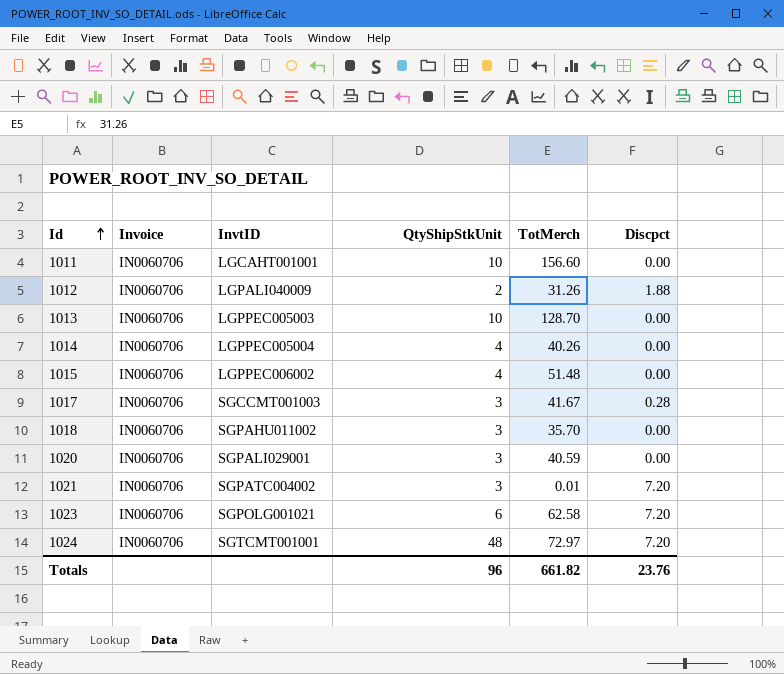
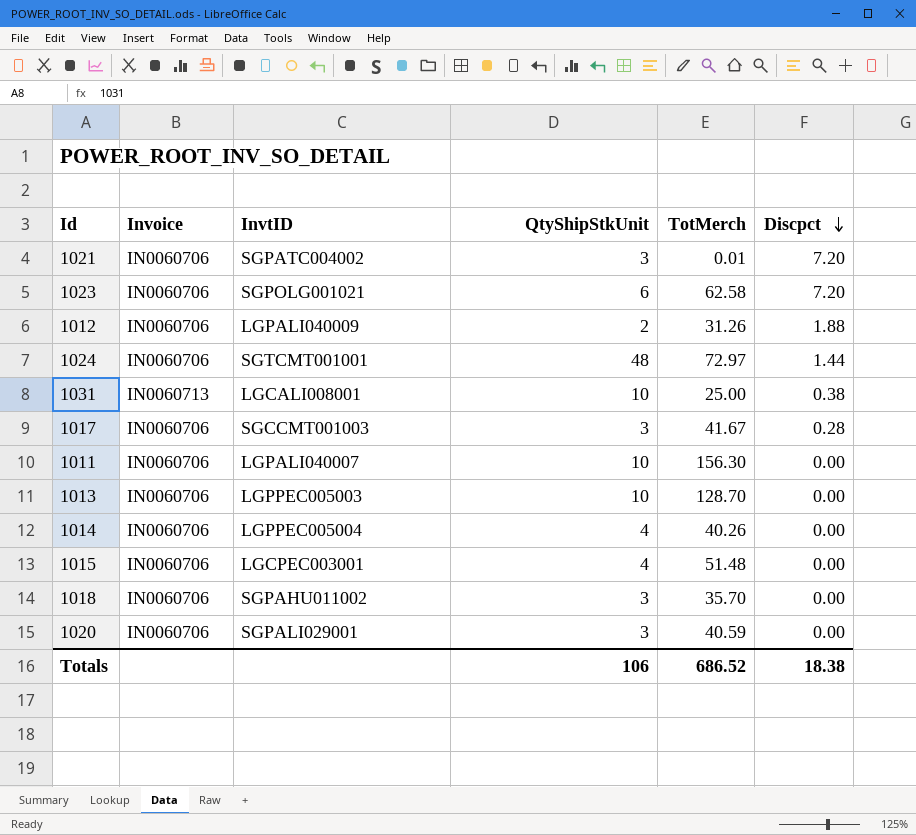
row order: Id ascending -> Discpct descending
1024 | Discpct: 7.20 -> 1.44
row 1031: none -> IN0060713 | LGCALI008001 | 10 | 25.00 | 0.38
1011 | InvtID: LGCAHT001001 -> LGPALI040007
1011 | TotMerch: 156.60 -> 156.30
1015 | InvtID: LGPPEC006002 -> LGCPEC003001
Totals | QtyShipStkUnit: 96 -> 106
Totals | TotMerch: 661.82 -> 686.52
Totals | Discpct: 23.76 -> 18.38

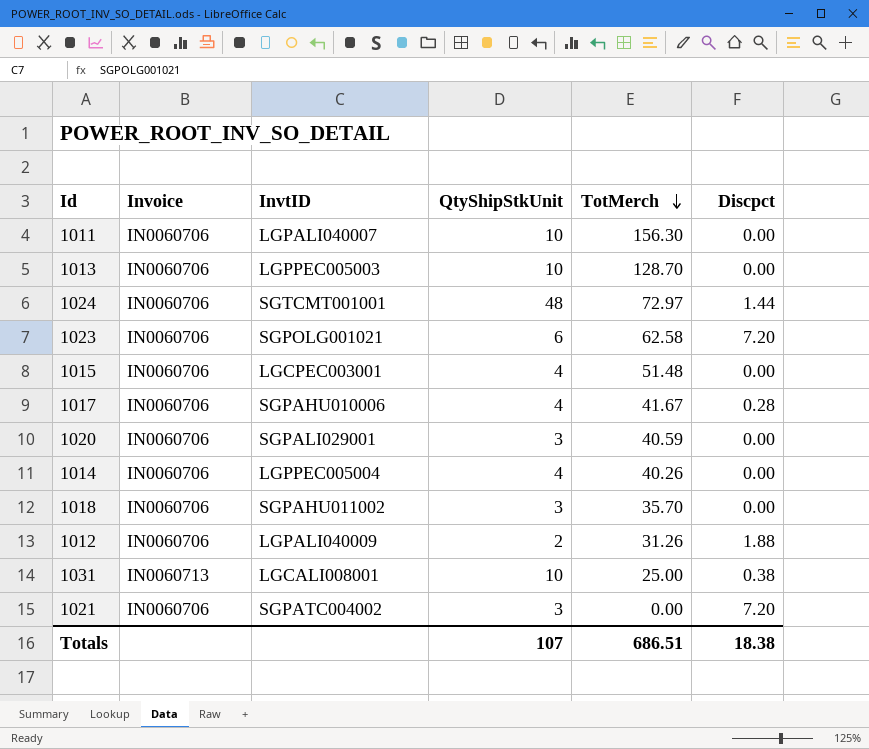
row order: Discpct descending -> TotMerch descending
1017 | InvtID: SGCCMT001003 -> SGPAHU010006
1017 | QtyShipStkUnit: 3 -> 4
1021 | TotMerch: 0.01 -> 0.00
Totals | QtyShipStkUnit: 106 -> 107
Totals | TotMerch: 686.52 -> 686.51

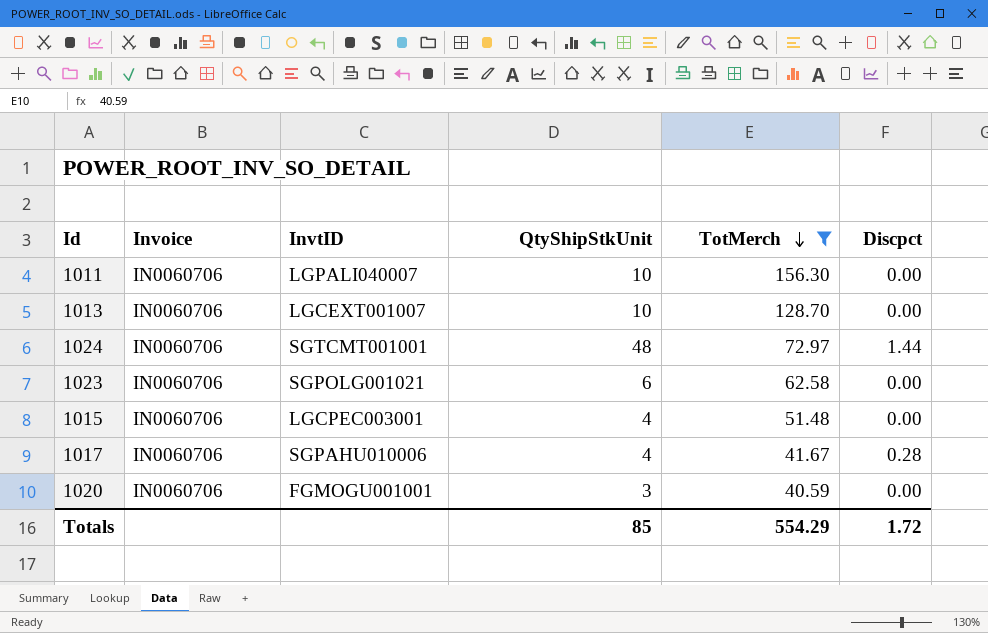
filter: none -> TotMerch >= 40.59
1013 | InvtID: LGPPEC005003 -> LGCEXT001007
1023 | Discpct: 7.20 -> 0.00
1020 | InvtID: SGPALI029001 -> FGMOGU001001
Totals | QtyShipStkUnit: 107 -> 85
Totals | TotMerch: 686.51 -> 554.29
Totals | Discpct: 18.38 -> 1.72

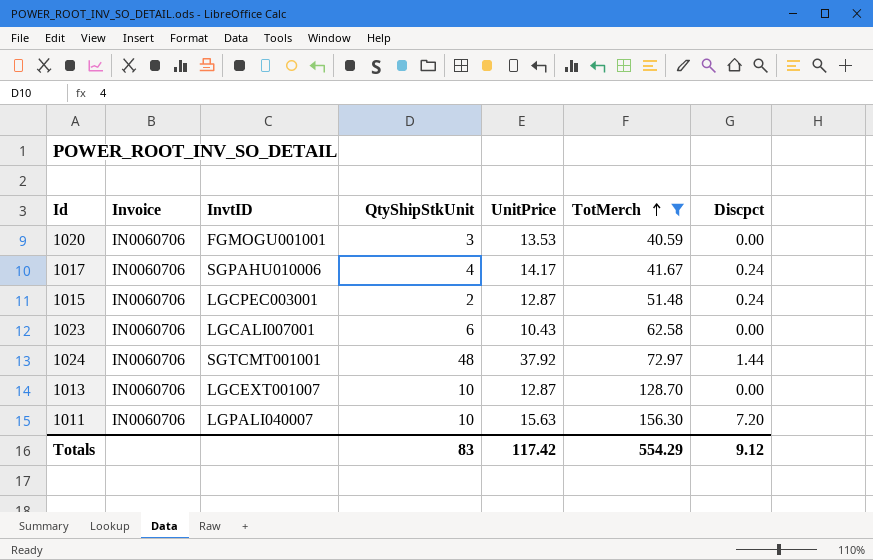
row order: TotMerch descending -> TotMerch ascending
column UnitPrice | position: none -> 5
1017 | Discpct: 0.28 -> 0.24
1015 | QtyShipStkUnit: 4 -> 2
1015 | Discpct: 0.00 -> 0.24
1023 | InvtID: SGPOLG001021 -> LGCALI007001
1011 | Discpct: 0.00 -> 7.20
Totals | QtyShipStkUnit: 85 -> 83
Totals | Discpct: 1.72 -> 9.12

